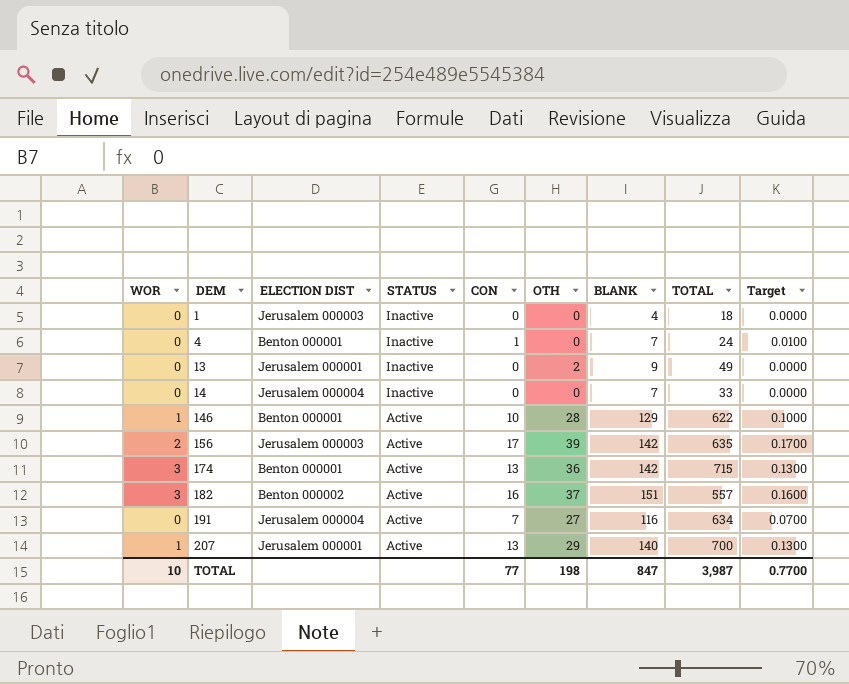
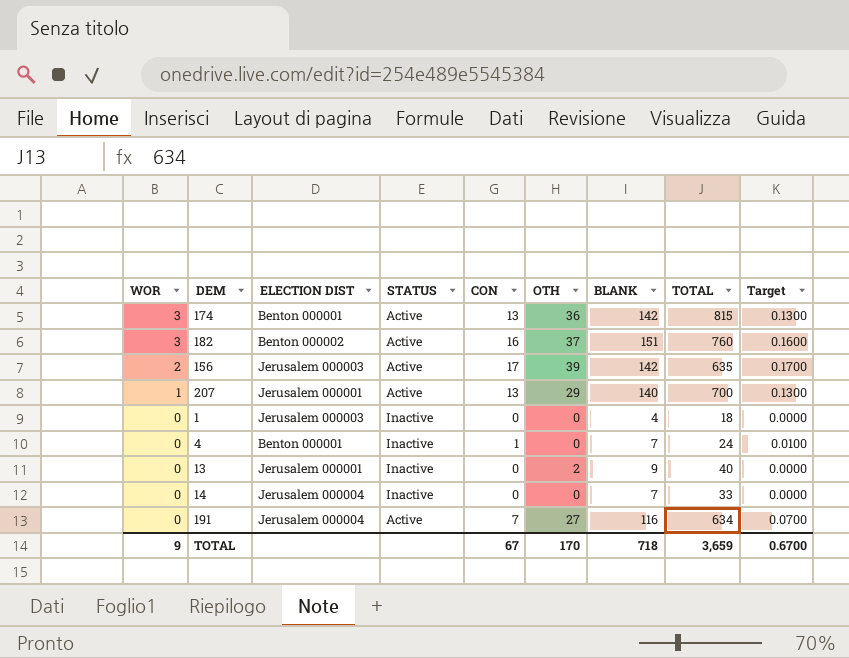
row order: DEM ascending -> WOR descending
row 146: 1 | Benton 000001 | Active | 10 | 28 | 129 | 622 | 0.1000 -> none
174 | TOTAL: 715 -> 815
182 | TOTAL: 557 -> 760
13 | TOTAL: 49 -> 40
TOTAL | WOR: 10 -> 9
TOTAL | CON: 77 -> 67
TOTAL | OTH: 198 -> 170
TOTAL | BLANK: 847 -> 718
TOTAL | TOTAL: 3,987 -> 3,659
TOTAL | Target: 0.7700 -> 0.6700

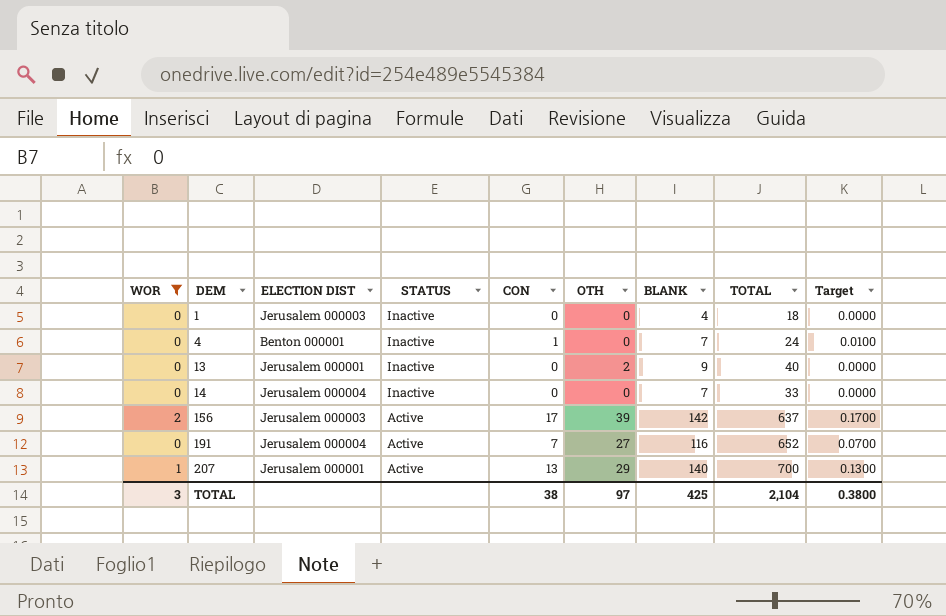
filter: none -> WOR != 3
row order: WOR descending -> DEM ascending
156 | TOTAL: 635 -> 637
191 | TOTAL: 634 -> 652
TOTAL | WOR: 9 -> 3
TOTAL | CON: 67 -> 38
TOTAL | OTH: 170 -> 97
TOTAL | BLANK: 718 -> 425
TOTAL | TOTAL: 3,659 -> 2,104
TOTAL | Target: 0.6700 -> 0.3800

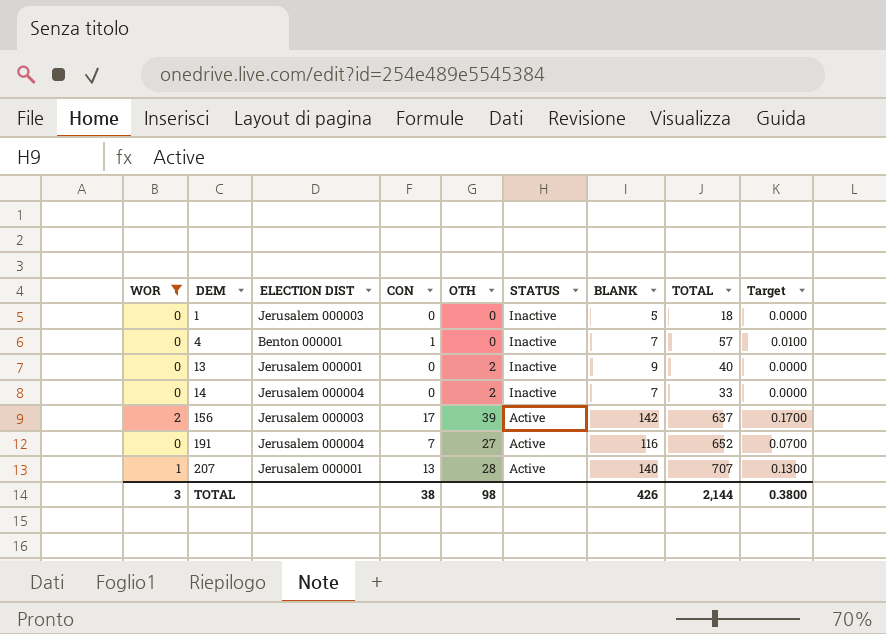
column STATUS | position: 4 -> 6
1 | BLANK: 4 -> 5
4 | TOTAL: 24 -> 57
14 | OTH: 0 -> 2
207 | OTH: 29 -> 28
207 | TOTAL: 700 -> 707
TOTAL | OTH: 97 -> 98
TOTAL | BLANK: 425 -> 426
TOTAL | TOTAL: 2,104 -> 2,144

